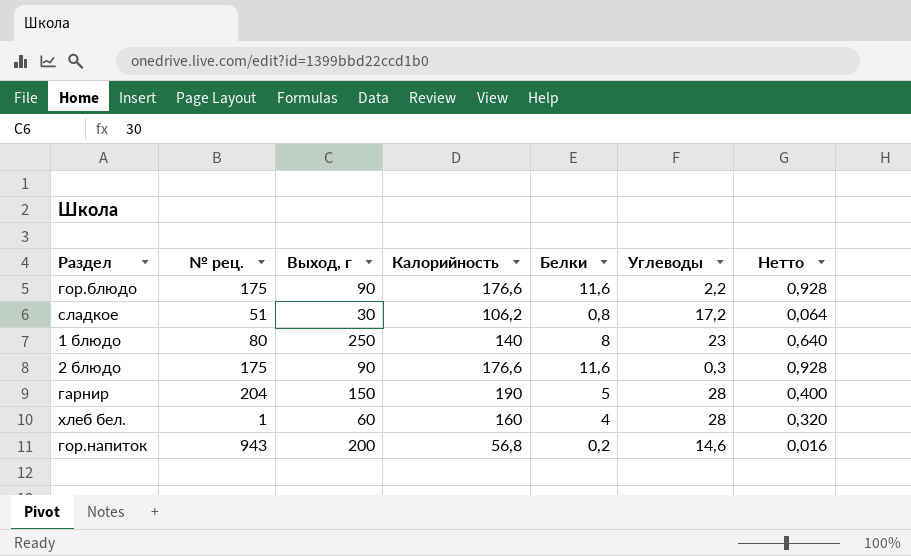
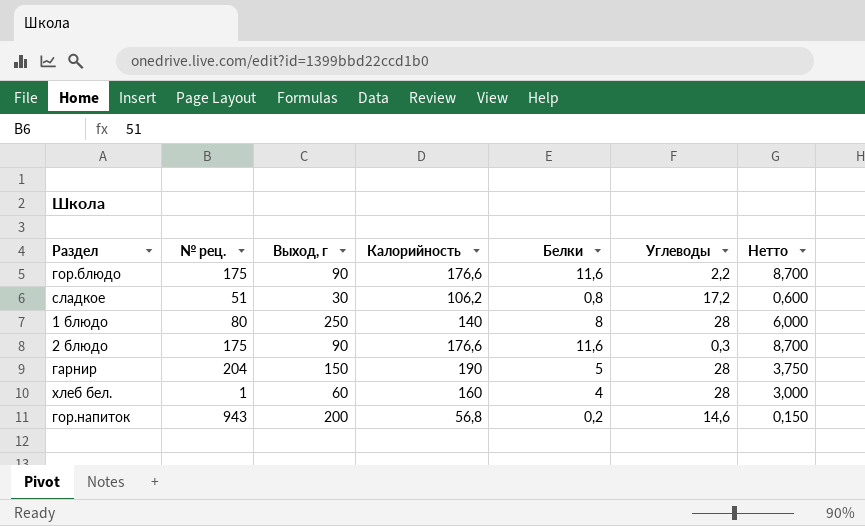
column Нетто | formula: [Белки] * 0,08 -> [Белки] * 0,75
1 блюдо | Углеводы: 23 -> 28

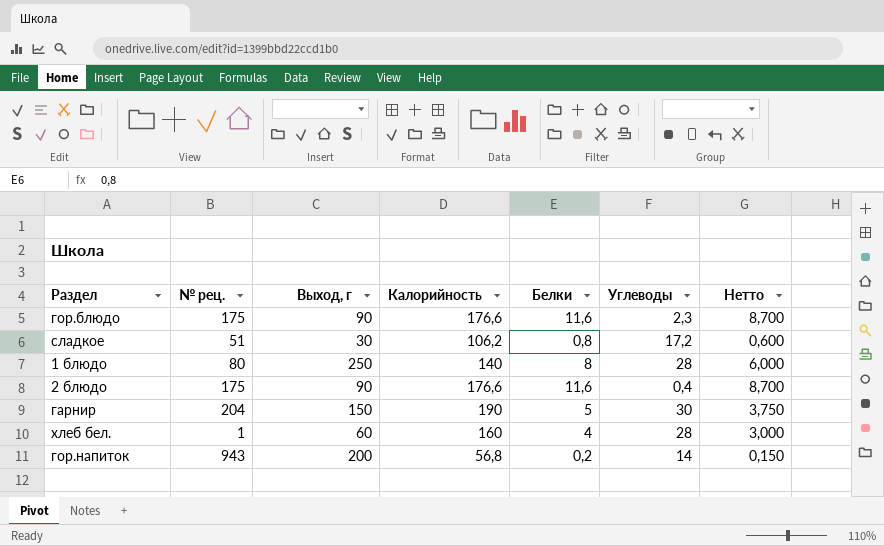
гор.блюдо | Углеводы: 2,2 -> 2,3
2 блюдо | Углеводы: 0,3 -> 0,4
гарнир | Углеводы: 28 -> 30
гор.напиток | Углеводы: 14,6 -> 14

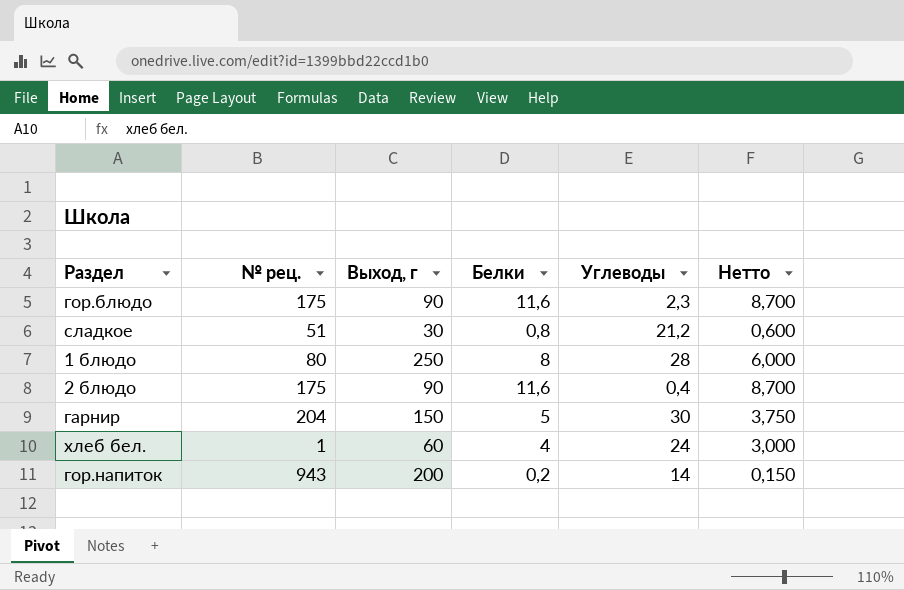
column Калорийность | position: 4 -> none
сладкое | Углеводы: 17,2 -> 21,2
хлеб бел. | Углеводы: 28 -> 24

